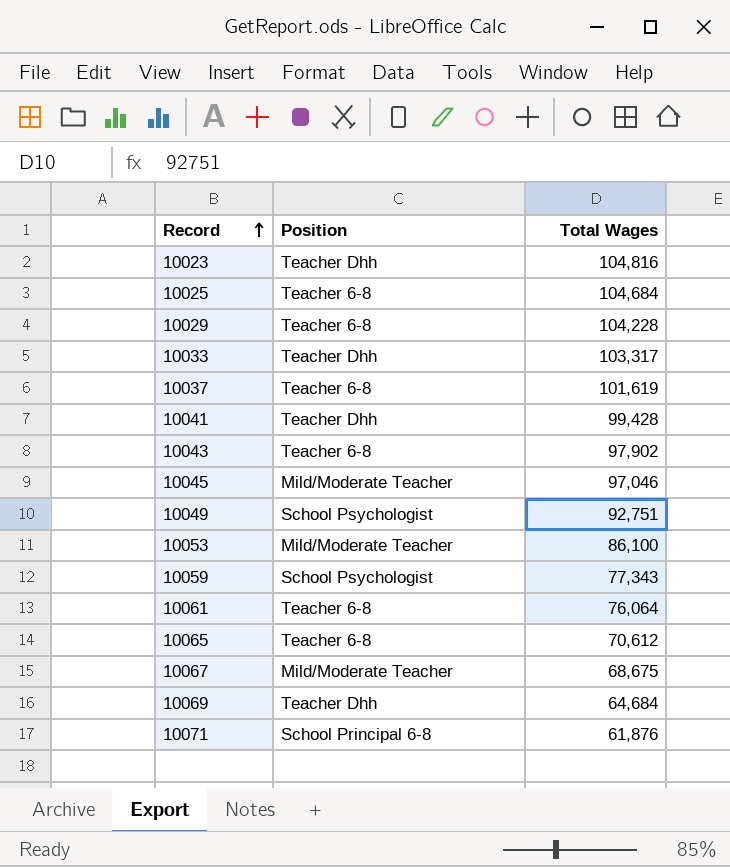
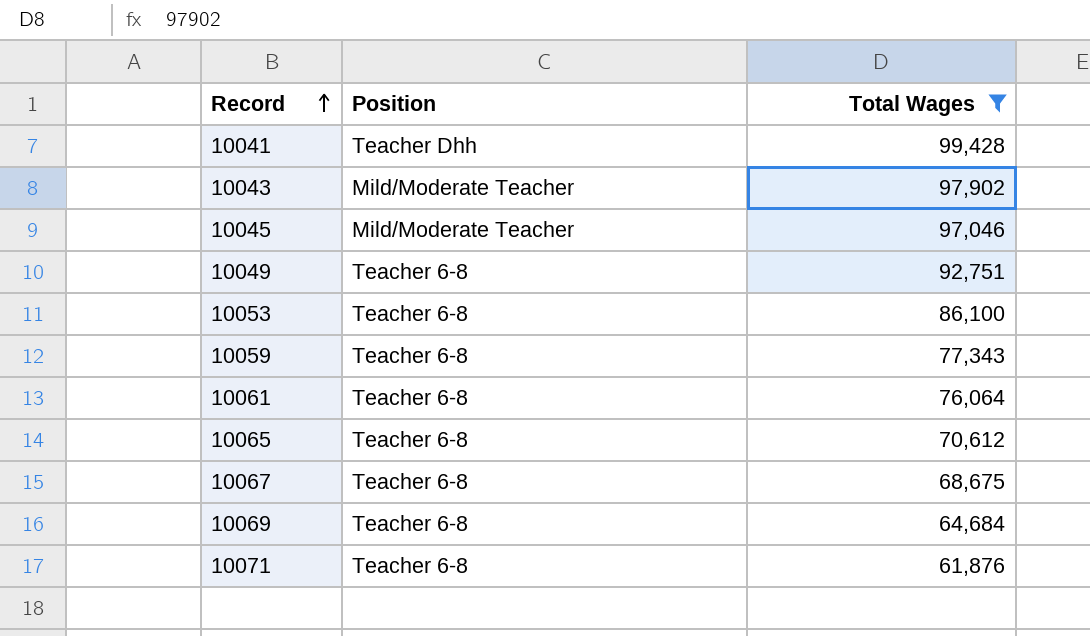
filter: none -> Total Wages <= 99,428
10043 | Position: Teacher 6-8 -> Mild/Moderate Teacher
10049 | Position: School Psychologist -> Teacher 6-8
10053 | Position: Mild/Moderate Teacher -> Teacher 6-8
10059 | Position: School Psychologist -> Teacher 6-8
10067 | Position: Mild/Moderate Teacher -> Teacher 6-8
10069 | Position: Teacher Dhh -> Teacher 6-8
10071 | Position: School Principal 6-8 -> Teacher 6-8

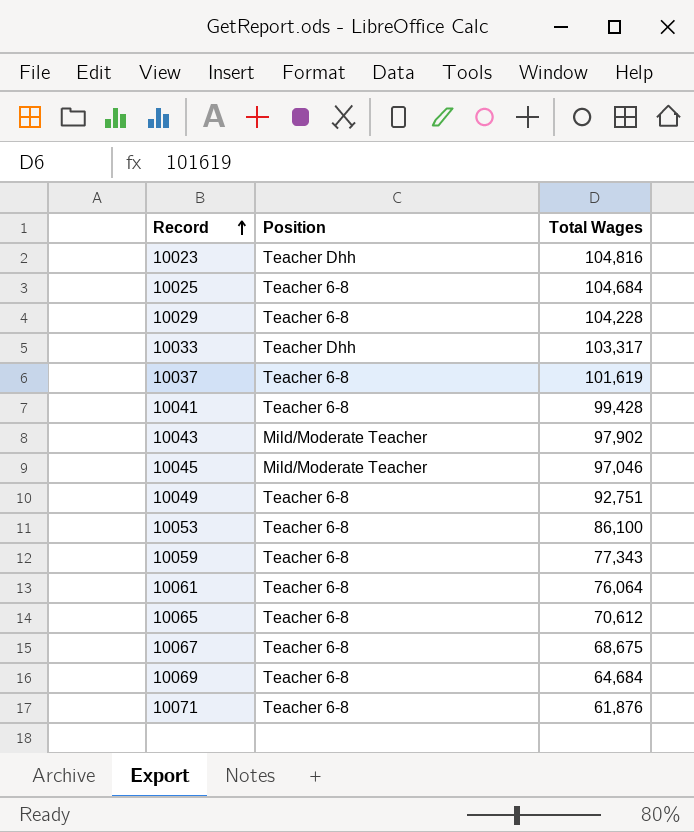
filter: Total Wages <= 99,428 -> none
10041 | Position: Teacher Dhh -> Teacher 6-8

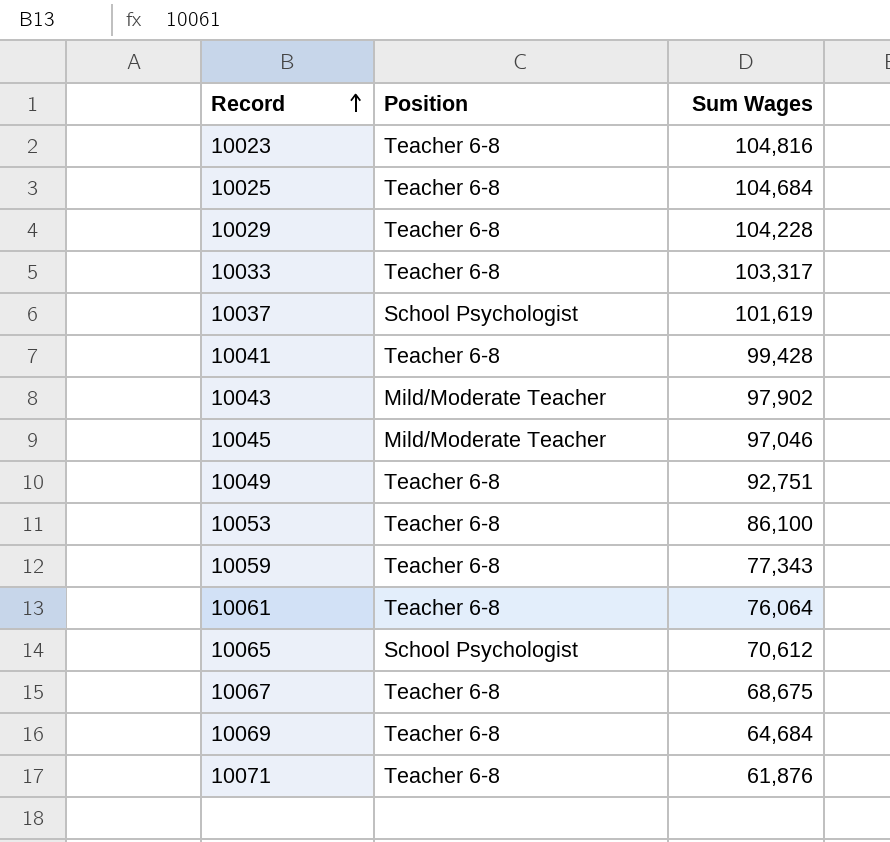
column name: Total Wages -> Sum Wages
10023 | Position: Teacher Dhh -> Teacher 6-8
10033 | Position: Teacher Dhh -> Teacher 6-8
10037 | Position: Teacher 6-8 -> School Psychologist
10065 | Position: Teacher 6-8 -> School Psychologist

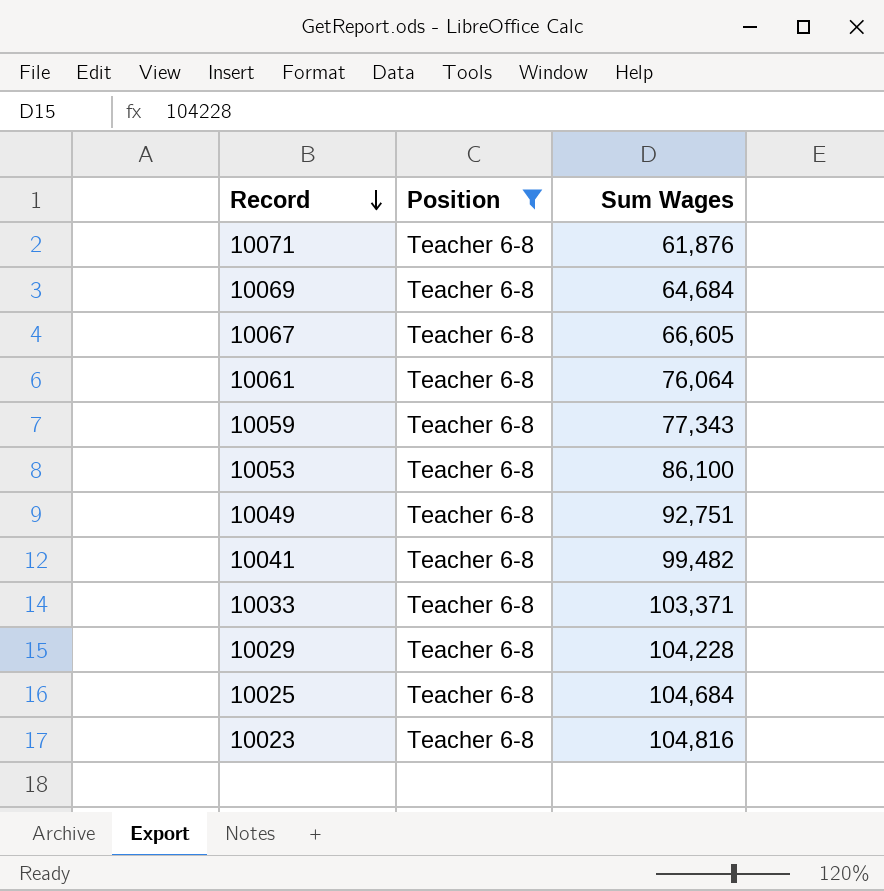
filter: none -> Position = Teacher 6-8
row order: Record ascending -> Record descending
10067 | Sum Wages: 68,675 -> 66,605
10041 | Sum Wages: 99,428 -> 99,482
10033 | Sum Wages: 103,317 -> 103,371

